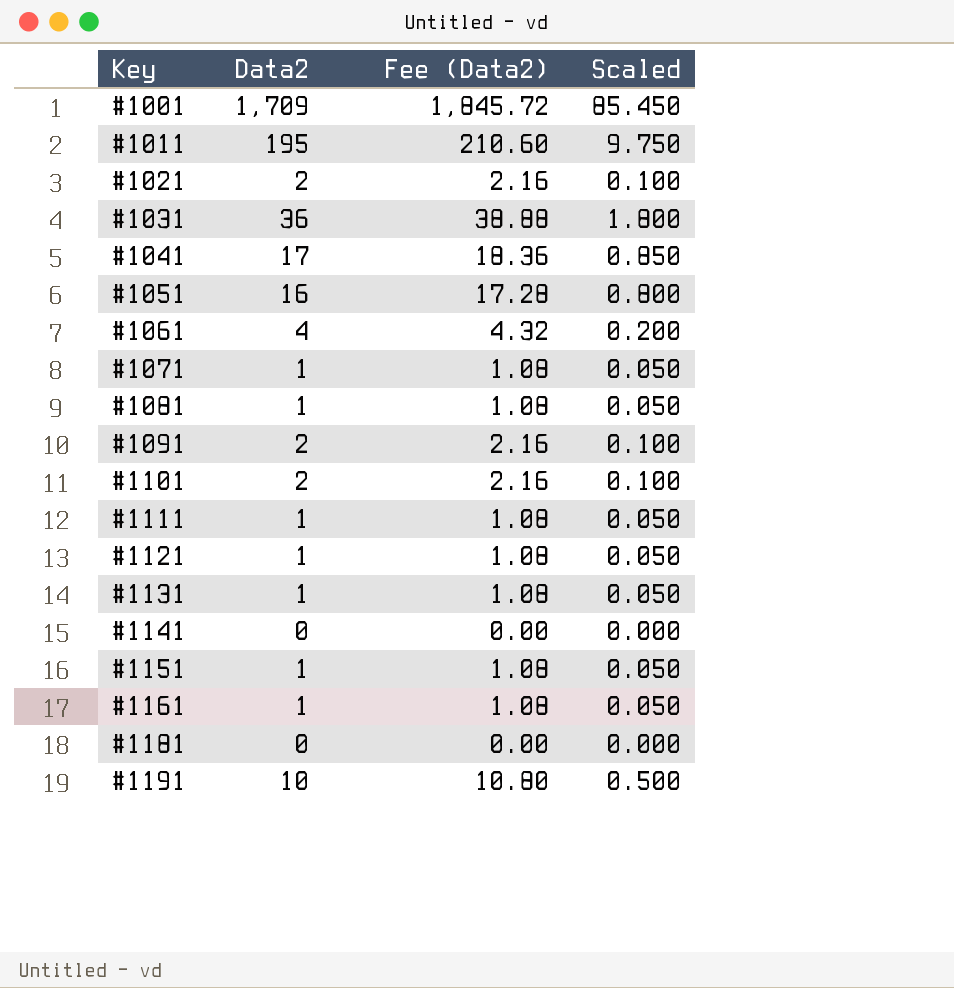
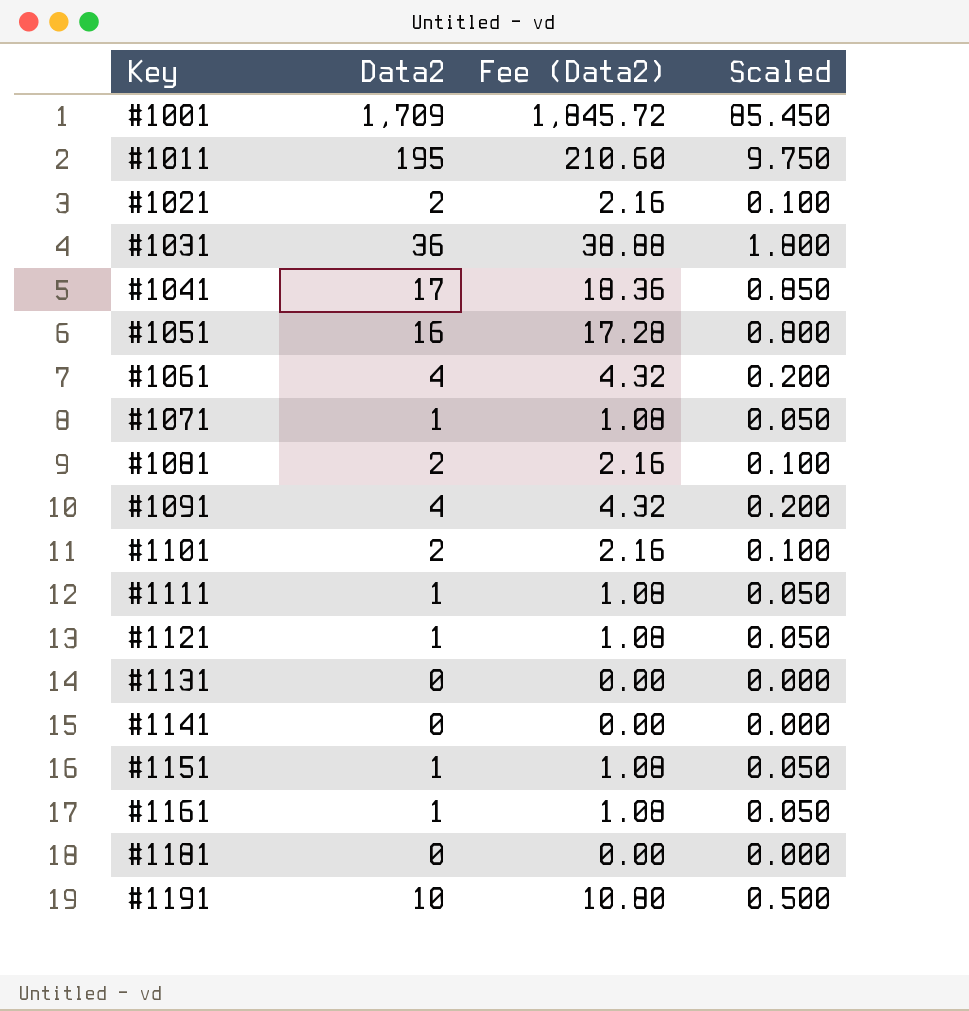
#1081 | Data2: 1 -> 2
#1081 | Fee (Data2): 1.08 -> 2.16
#1081 | Scaled: 0.050 -> 0.100
#1091 | Data2: 2 -> 4
#1091 | Fee (Data2): 2.16 -> 4.32
#1091 | Scaled: 0.100 -> 0.200
#1131 | Data2: 1 -> 0
#1131 | Fee (Data2): 1.08 -> 0.00
#1131 | Scaled: 0.050 -> 0.000

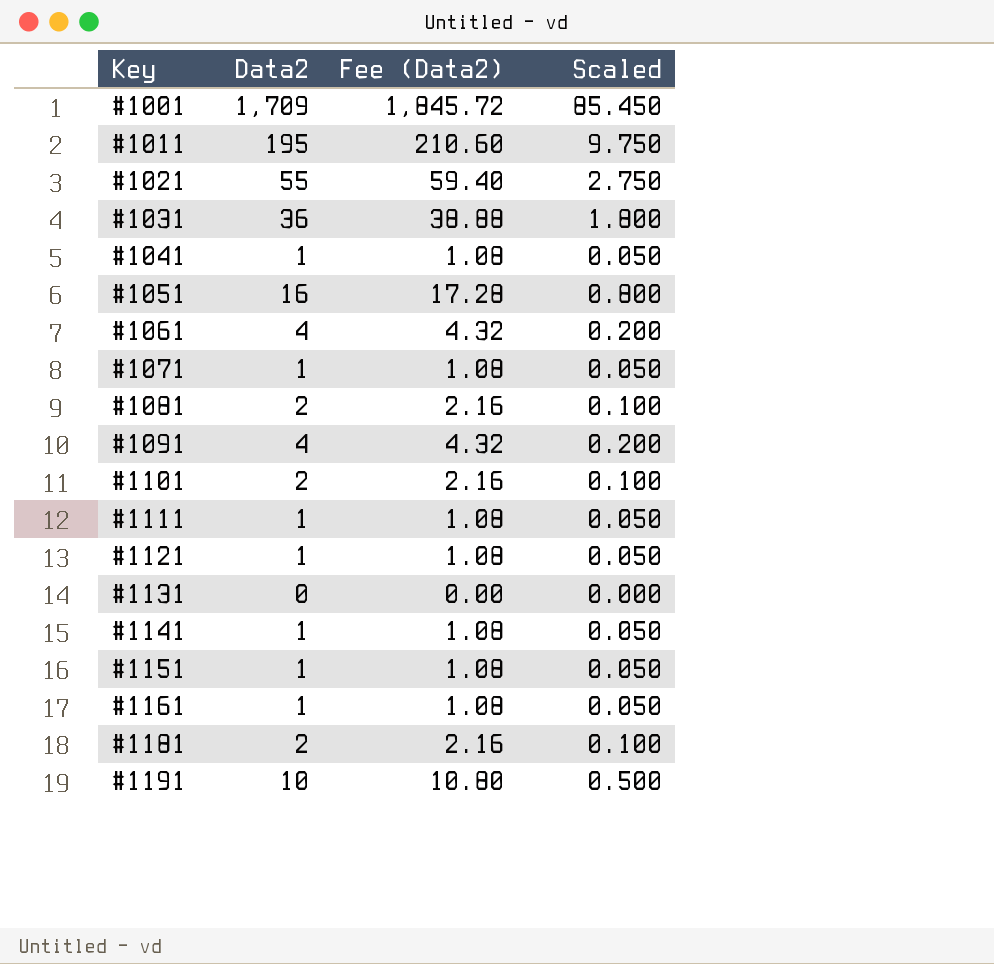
#1021 | Data2: 2 -> 55
#1021 | Fee (Data2): 2.16 -> 59.40
#1021 | Scaled: 0.100 -> 2.750
#1041 | Data2: 17 -> 1
#1041 | Fee (Data2): 18.36 -> 1.08
#1041 | Scaled: 0.850 -> 0.050
#1141 | Data2: 0 -> 1
#1141 | Fee (Data2): 0.00 -> 1.08
#1141 | Scaled: 0.000 -> 0.050
#1181 | Data2: 0 -> 2
#1181 | Fee (Data2): 0.00 -> 2.16
#1181 | Scaled: 0.000 -> 0.100

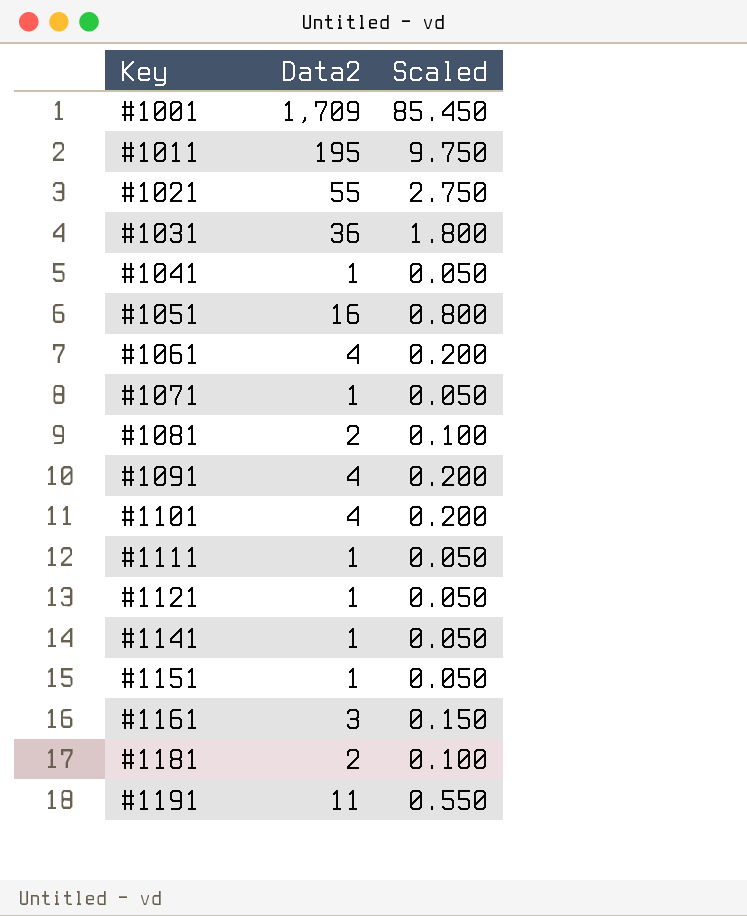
column Fee (Data2) | formula: [Data2] * 1.08 -> none
row #1131: 0 | 0.00 | 0.000 -> none
#1101 | Data2: 2 -> 4
#1101 | Scaled: 0.100 -> 0.200
#1161 | Data2: 1 -> 3
#1161 | Scaled: 0.050 -> 0.150
#1191 | Data2: 10 -> 11
#1191 | Scaled: 0.500 -> 0.550

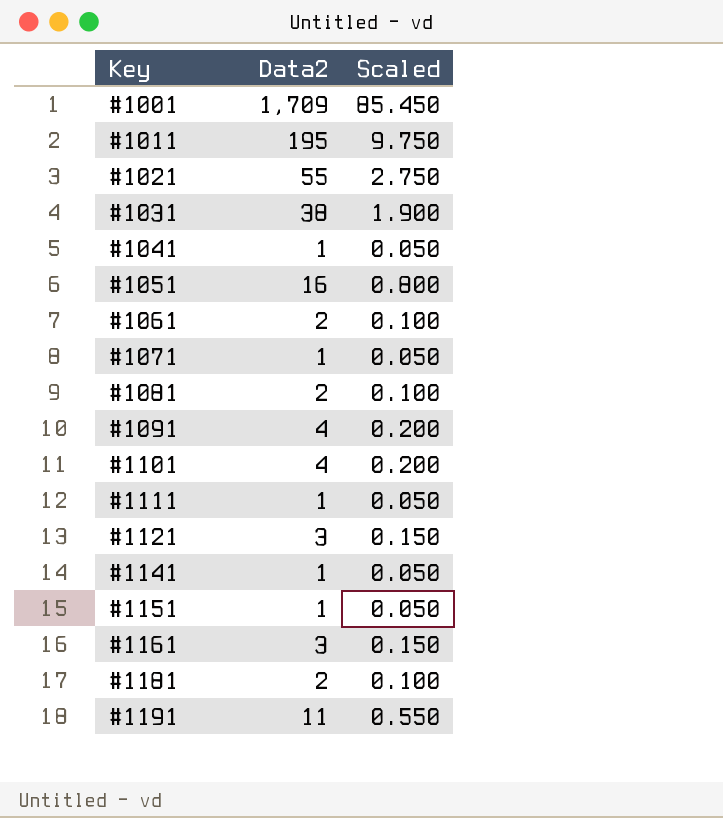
#1031 | Data2: 36 -> 38
#1031 | Scaled: 1.800 -> 1.900
#1061 | Data2: 4 -> 2
#1061 | Scaled: 0.200 -> 0.100
#1121 | Data2: 1 -> 3
#1121 | Scaled: 0.050 -> 0.150

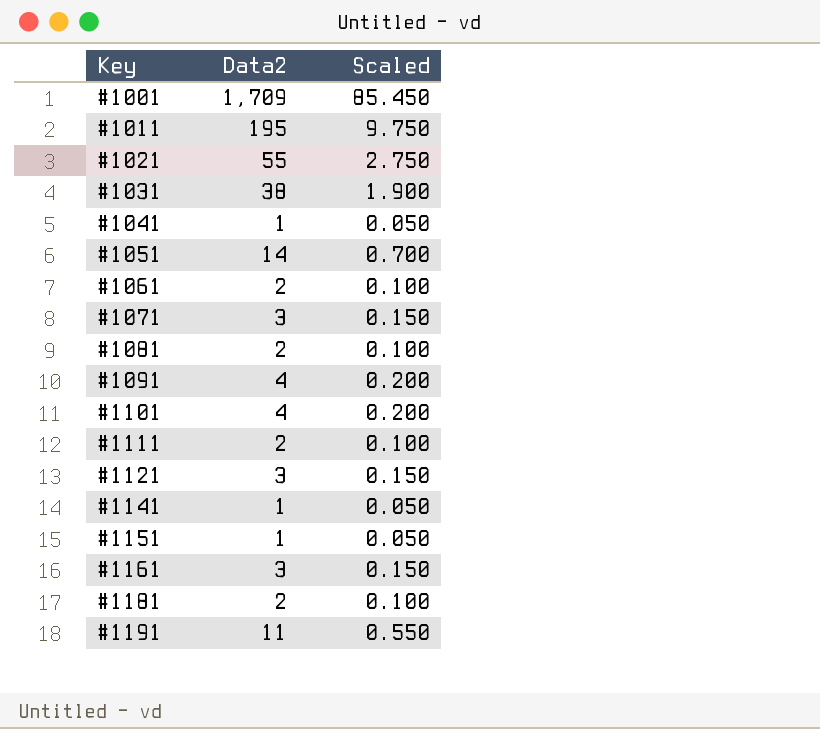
#1051 | Data2: 16 -> 14
#1051 | Scaled: 0.800 -> 0.700
#1071 | Data2: 1 -> 3
#1071 | Scaled: 0.050 -> 0.150
#1111 | Data2: 1 -> 2
#1111 | Scaled: 0.050 -> 0.100

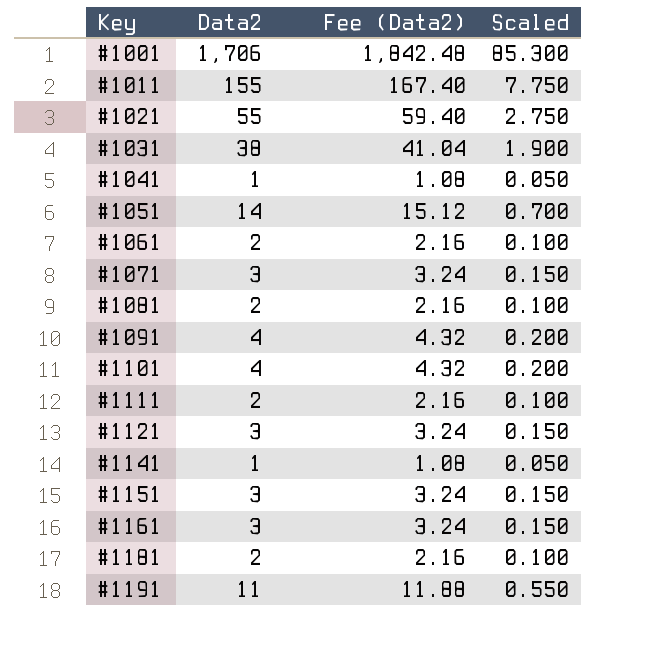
column Fee (Data2) | formula: none -> [Data2] * 1.08
#1001 | Data2: 1,709 -> 1,706
#1001 | Scaled: 85.450 -> 85.300
#1011 | Data2: 195 -> 155
#1011 | Scaled: 9.750 -> 7.750
#1151 | Data2: 1 -> 3
#1151 | Scaled: 0.050 -> 0.150

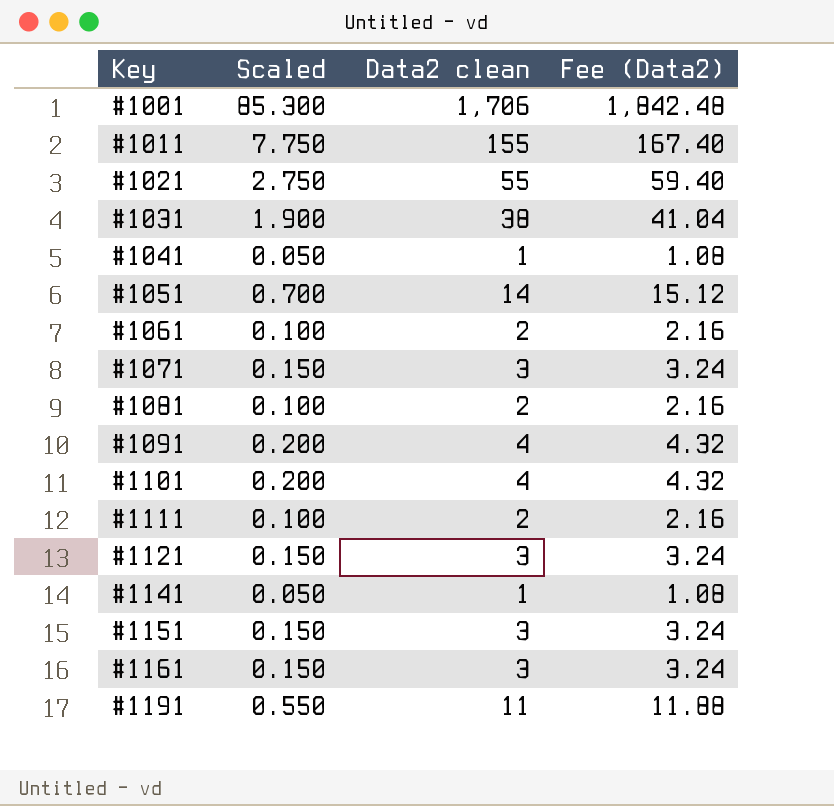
column Scaled | position: 4 -> 2
column name: Data2 -> Data2 clean
row #1181: 2 | 2.16 | 0.100 -> none

